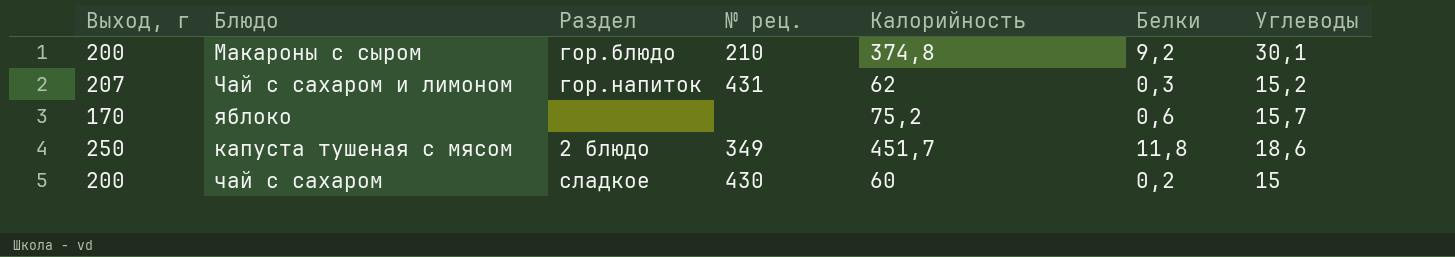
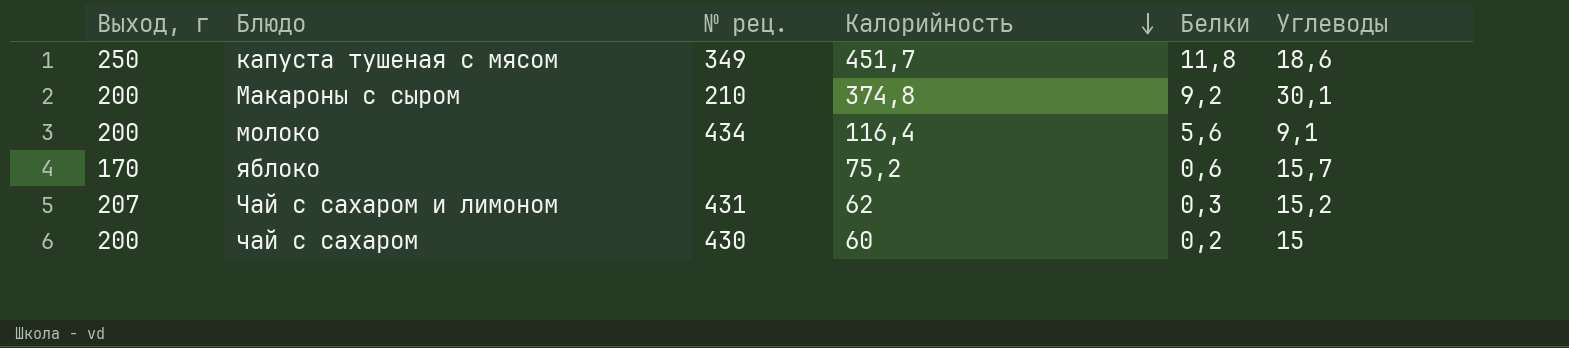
row order: none -> Калорийность descending
column Раздел | position: 3 -> none
row молоко: none -> 200 | 434 | 116,4 | 5,6 | 9,1

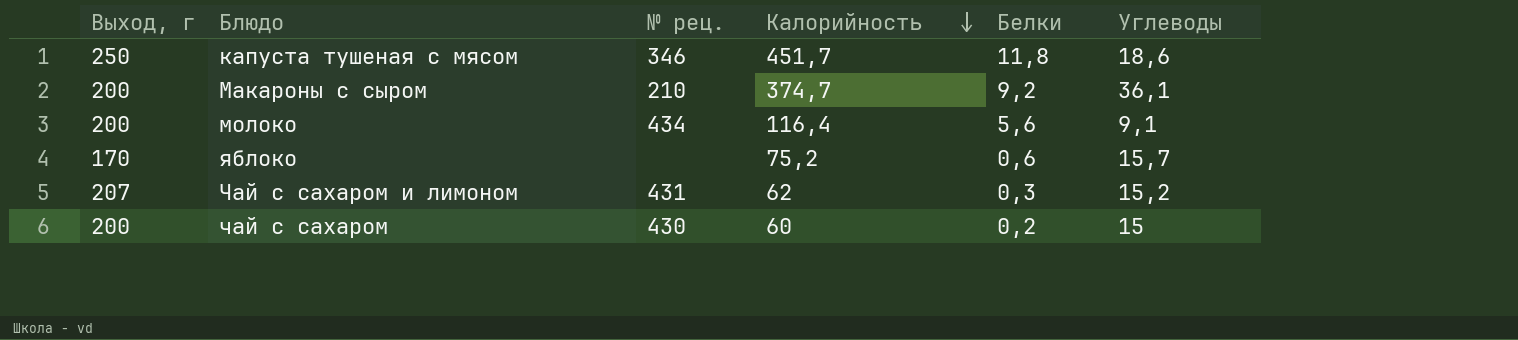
капуста тушеная с мясом | № рец.: 349 -> 346
Макароны с сыром | Калорийность: 374,8 -> 374,7
Макароны с сыром | Углеводы: 30,1 -> 36,1

